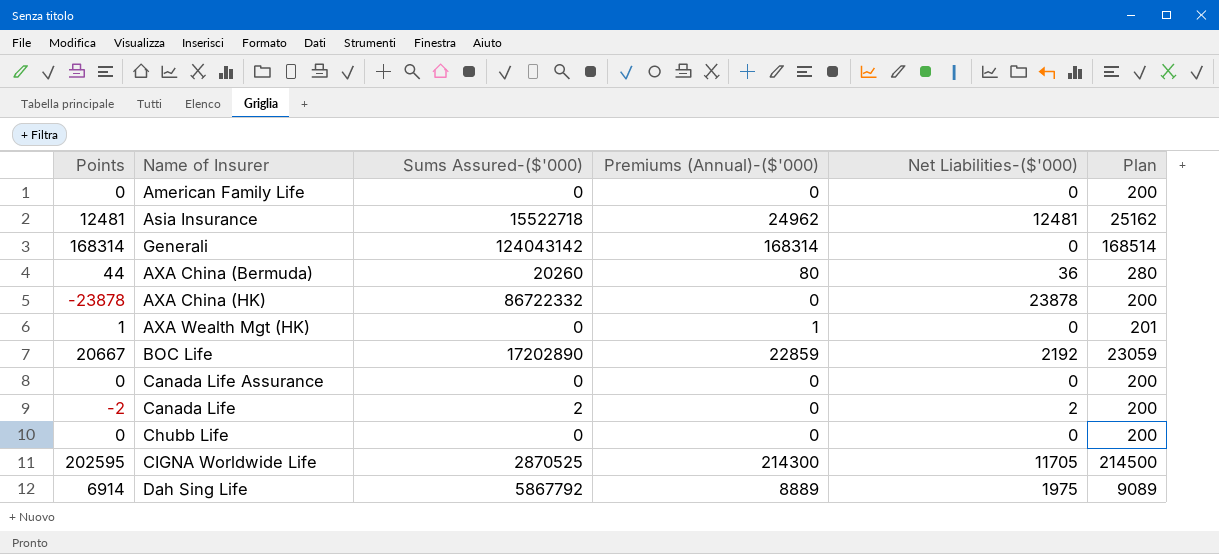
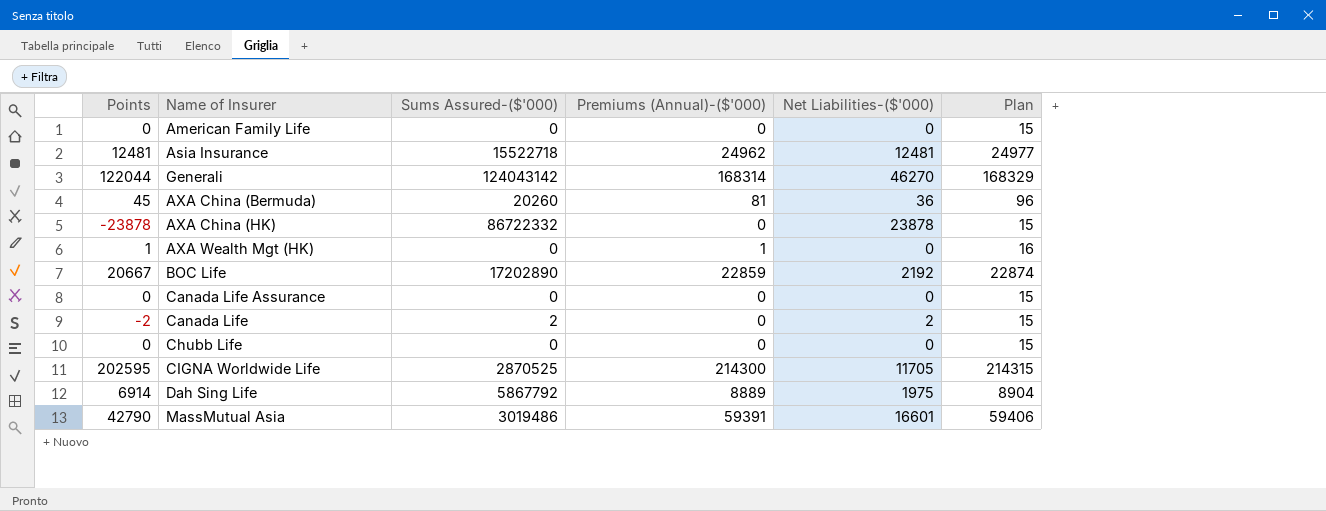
column Plan | formula: [Premiums (Annual)-($'000)] + 200 -> [Premiums (Annual)-($'000)] + 15
Generali | Points: 168314 -> 122044
Generali | Net Liabilities-($'000): 0 -> 46270
AXA China (Bermuda) | Points: 44 -> 45
AXA China (Bermuda) | Premiums (Annual)-($'000): 80 -> 81
row MassMutual Asia: none -> 42790 | 3019486 | 59391 | 16601 | 59406

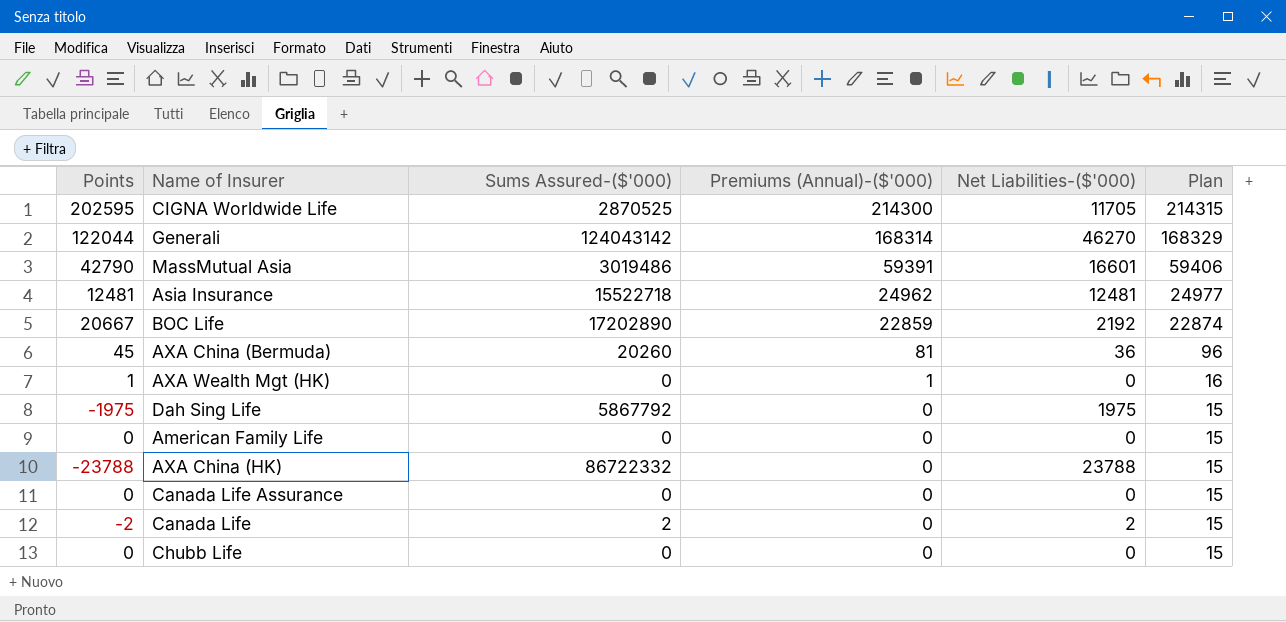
row order: none -> Premiums (Annual)-($'000) descending
Dah Sing Life | Points: 6914 -> -1975
Dah Sing Life | Premiums (Annual)-($'000): 8889 -> 0
Dah Sing Life | Plan: 8904 -> 15
AXA China (HK) | Points: -23878 -> -23788
AXA China (HK) | Net Liabilities-($'000): 23878 -> 23788

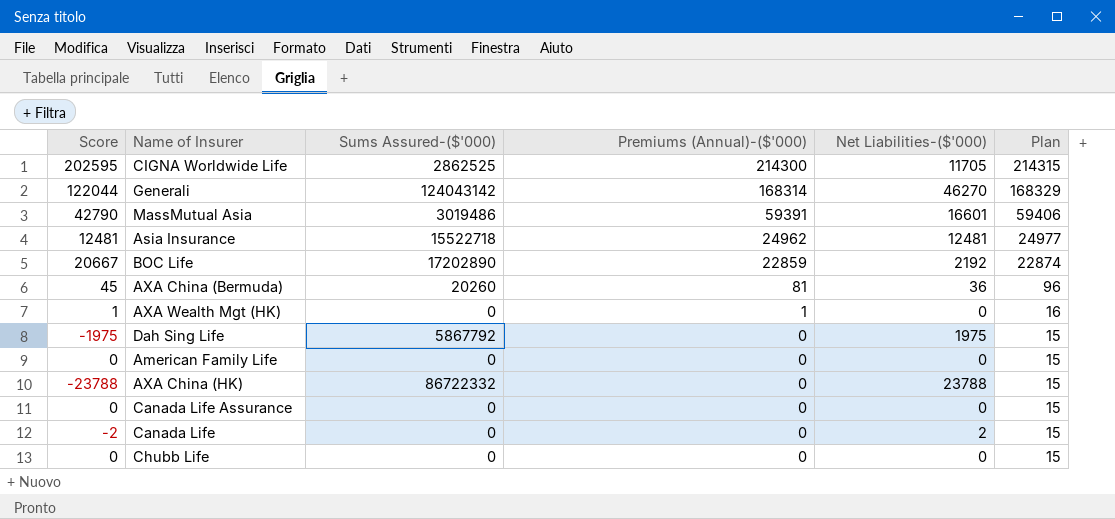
column name: Points -> Score
CIGNA Worldwide Life | Sums Assured-($'000): 2870525 -> 2862525
Canada Life | Sums Assured-($'000): 2 -> 0

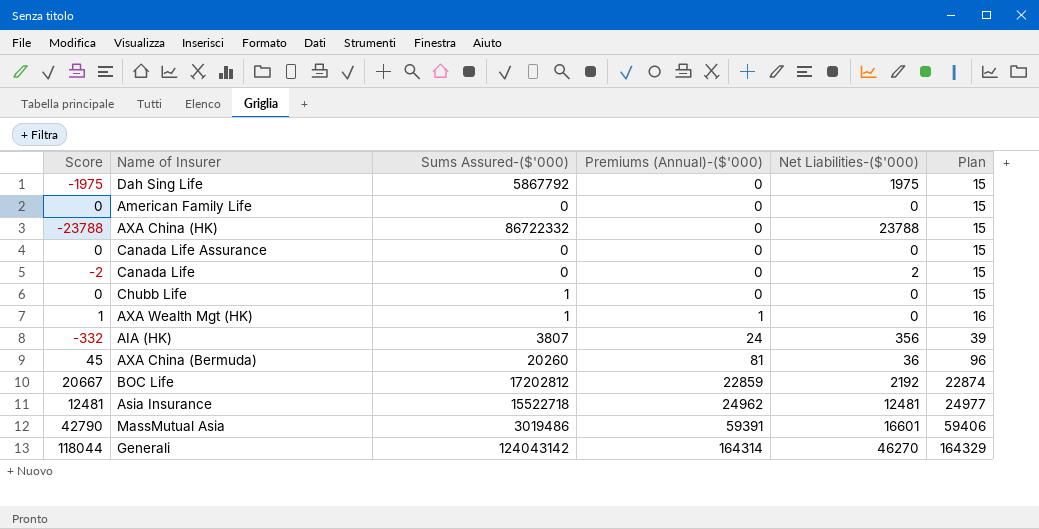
row order: Premiums (Annual)-($'000) descending -> Premiums (Annual)-($'000) ascending
row CIGNA Worldwide Life: 202595 | 2862525 | 214300 | 11705 | 214315 -> none
Chubb Life | Sums Assured-($'000): 0 -> 1
AXA Wealth Mgt (HK) | Sums Assured-($'000): 0 -> 1
row AIA (HK): none -> -332 | 3807 | 24 | 356 | 39
BOC Life | Sums Assured-($'000): 17202890 -> 17202812
Generali | Score: 122044 -> 118044
Generali | Premiums (Annual)-($'000): 168314 -> 164314
Generali | Plan: 168329 -> 164329

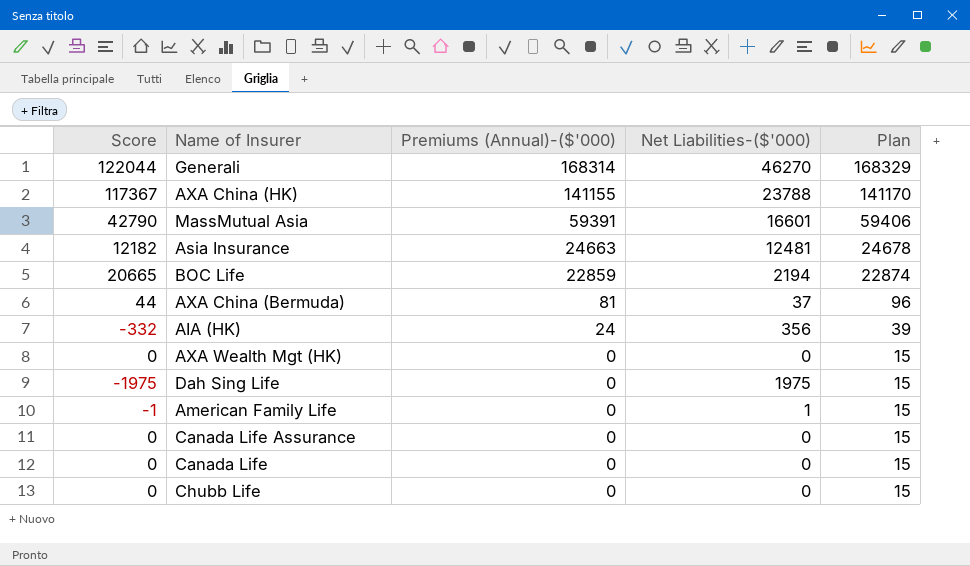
row order: Premiums (Annual)-($'000) ascending -> Premiums (Annual)-($'000) descending
column Sums Assured-($'000) | position: 3 -> none
Generali | Score: 118044 -> 122044
Generali | Premiums (Annual)-($'000): 164314 -> 168314
Generali | Plan: 164329 -> 168329
AXA China (HK) | Score: -23788 -> 117367
AXA China (HK) | Premiums (Annual)-($'000): 0 -> 141155
AXA China (HK) | Plan: 15 -> 141170
Asia Insurance | Score: 12481 -> 12182
Asia Insurance | Premiums (Annual)-($'000): 24962 -> 24663
Asia Insurance | Plan: 24977 -> 24678
BOC Life | Score: 20667 -> 20665
BOC Life | Net Liabilities-($'000): 2192 -> 2194
AXA China (Bermuda) | Score: 45 -> 44
AXA China (Bermuda) | Net Liabilities-($'000): 36 -> 37
AXA Wealth Mgt (HK) | Score: 1 -> 0
AXA Wealth Mgt (HK) | Premiums (Annual)-($'000): 1 -> 0
AXA Wealth Mgt (HK) | Plan: 16 -> 15
American Family Life | Score: 0 -> -1
American Family Life | Net Liabilities-($'000): 0 -> 1
Canada Life | Score: -2 -> 0
Canada Life | Net Liabilities-($'000): 2 -> 0

